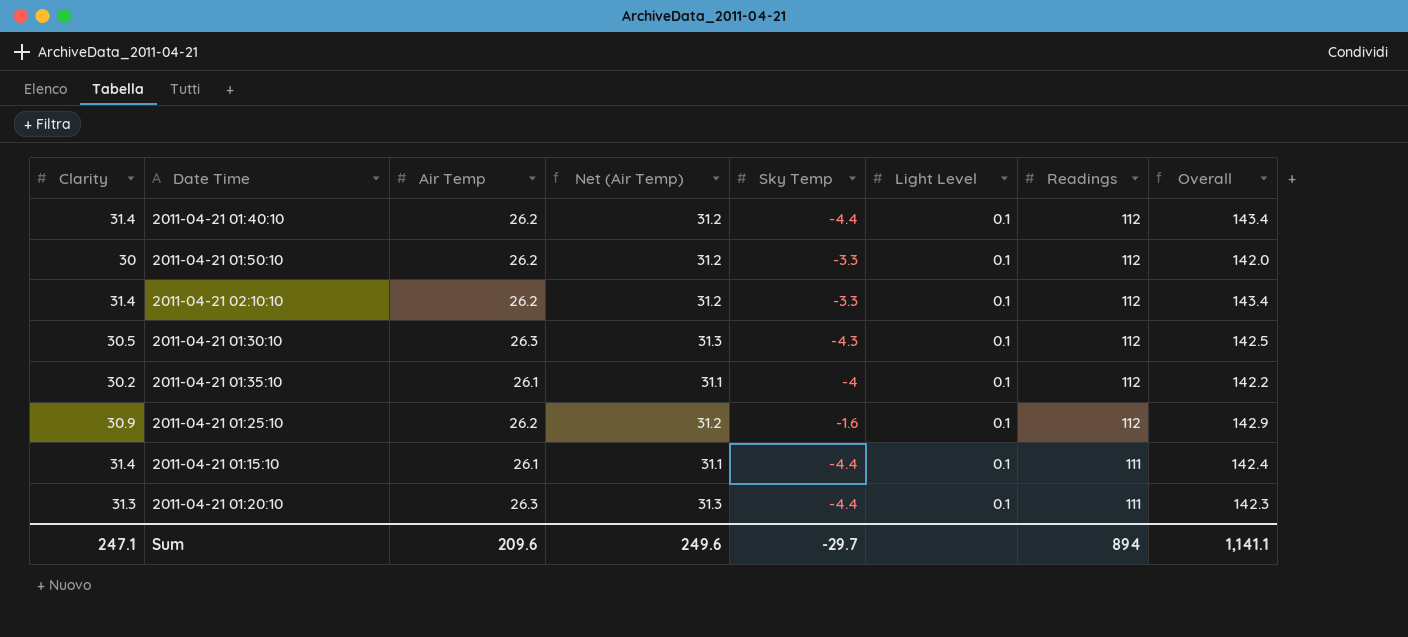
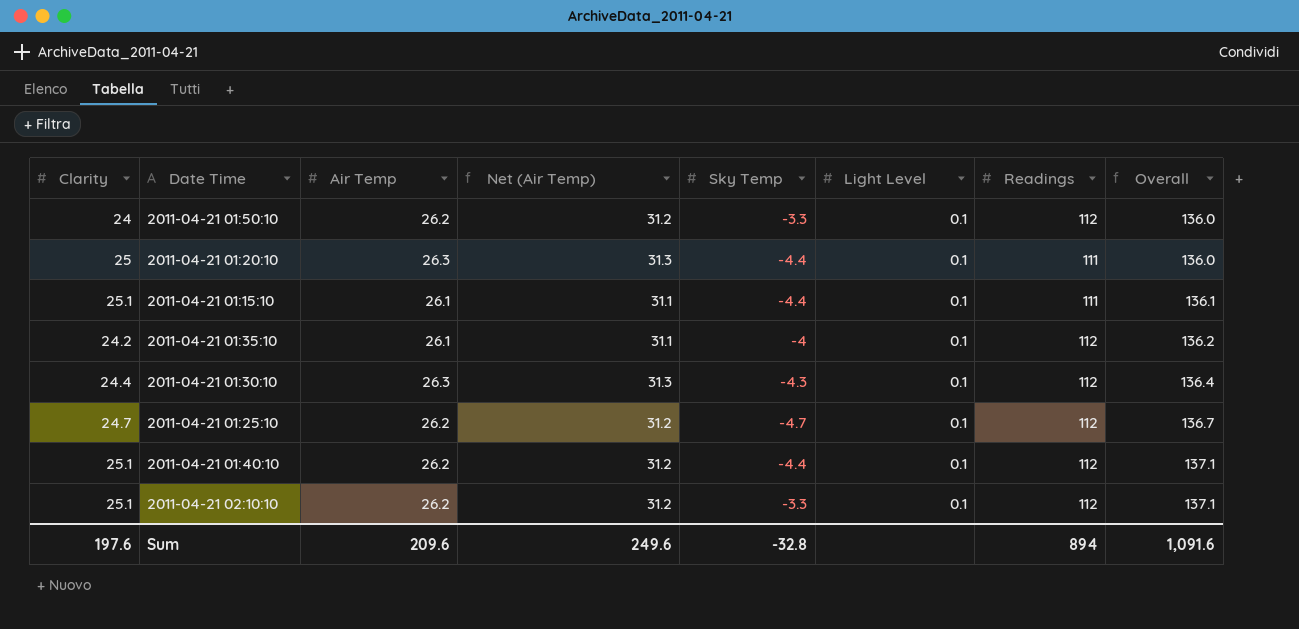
row order: Readings descending -> Overall ascending
2011-04-21 01:50:10 | Clarity: 30 -> 24
2011-04-21 01:50:10 | Overall: 142.0 -> 136.0
2011-04-21 01:20:10 | Clarity: 31.3 -> 25
2011-04-21 01:20:10 | Overall: 142.3 -> 136.0
2011-04-21 01:15:10 | Clarity: 31.4 -> 25.1
2011-04-21 01:15:10 | Overall: 142.4 -> 136.1
2011-04-21 01:35:10 | Clarity: 30.2 -> 24.2
2011-04-21 01:35:10 | Overall: 142.2 -> 136.2
2011-04-21 01:30:10 | Clarity: 30.5 -> 24.4
2011-04-21 01:30:10 | Overall: 142.5 -> 136.4
2011-04-21 01:25:10 | Clarity: 30.9 -> 24.7
2011-04-21 01:25:10 | Sky Temp: -1.6 -> -4.7
2011-04-21 01:25:10 | Overall: 142.9 -> 136.7
2011-04-21 01:40:10 | Clarity: 31.4 -> 25.1
2011-04-21 01:40:10 | Overall: 143.4 -> 137.1
2011-04-21 02:10:10 | Clarity: 31.4 -> 25.1
2011-04-21 02:10:10 | Overall: 143.4 -> 137.1
Sum | Clarity: 247.1 -> 197.6
Sum | Sky Temp: -29.7 -> -32.8
Sum | Overall: 1,141.1 -> 1,091.6

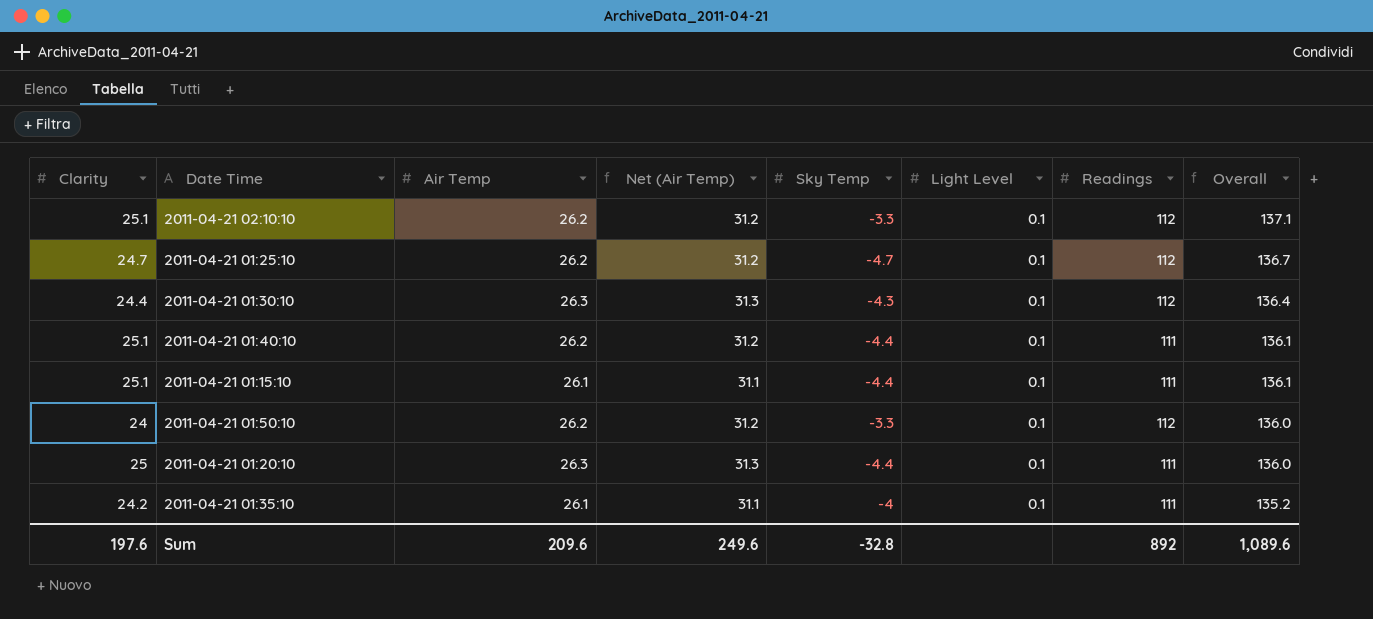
row order: Overall ascending -> Overall descending
2011-04-21 01:40:10 | Readings: 112 -> 111
2011-04-21 01:40:10 | Overall: 137.1 -> 136.1
2011-04-21 01:35:10 | Readings: 112 -> 111
2011-04-21 01:35:10 | Overall: 136.2 -> 135.2
Sum | Readings: 894 -> 892
Sum | Overall: 1,091.6 -> 1,089.6

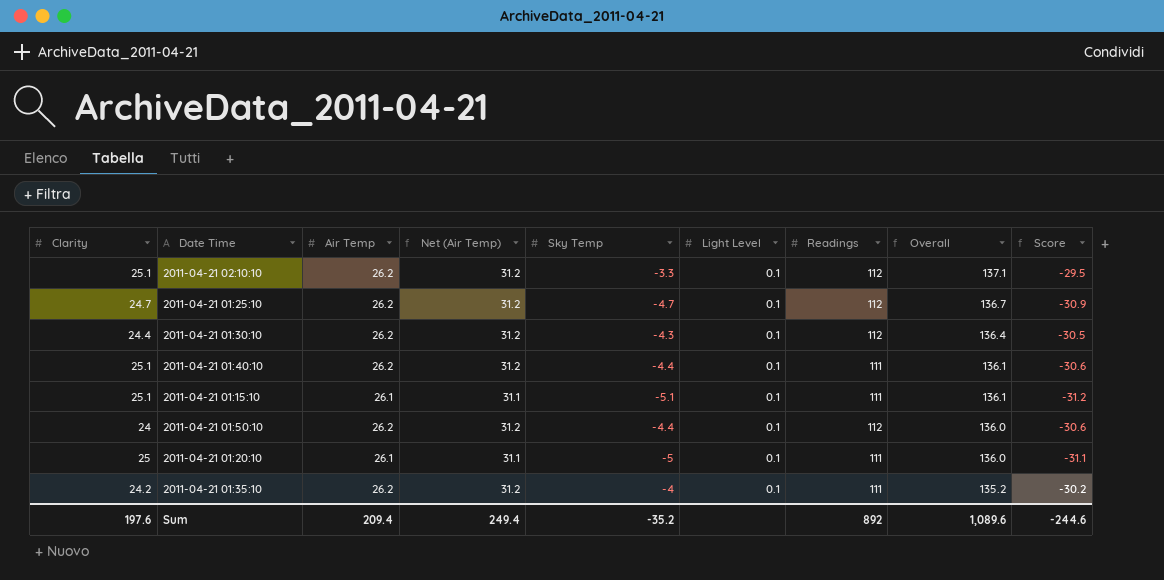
column Score | formula: none -> [Sky Temp] - [Air Temp]
2011-04-21 01:30:10 | Air Temp: 26.3 -> 26.2
2011-04-21 01:30:10 | Net (Air Temp): 31.3 -> 31.2
2011-04-21 01:15:10 | Sky Temp: -4.4 -> -5.1
2011-04-21 01:50:10 | Sky Temp: -3.3 -> -4.4
2011-04-21 01:20:10 | Air Temp: 26.3 -> 26.1
2011-04-21 01:20:10 | Net (Air Temp): 31.3 -> 31.1
2011-04-21 01:20:10 | Sky Temp: -4.4 -> -5
2011-04-21 01:35:10 | Air Temp: 26.1 -> 26.2
2011-04-21 01:35:10 | Net (Air Temp): 31.1 -> 31.2
Sum | Air Temp: 209.6 -> 209.4
Sum | Net (Air Temp): 249.6 -> 249.4
Sum | Sky Temp: -32.8 -> -35.2

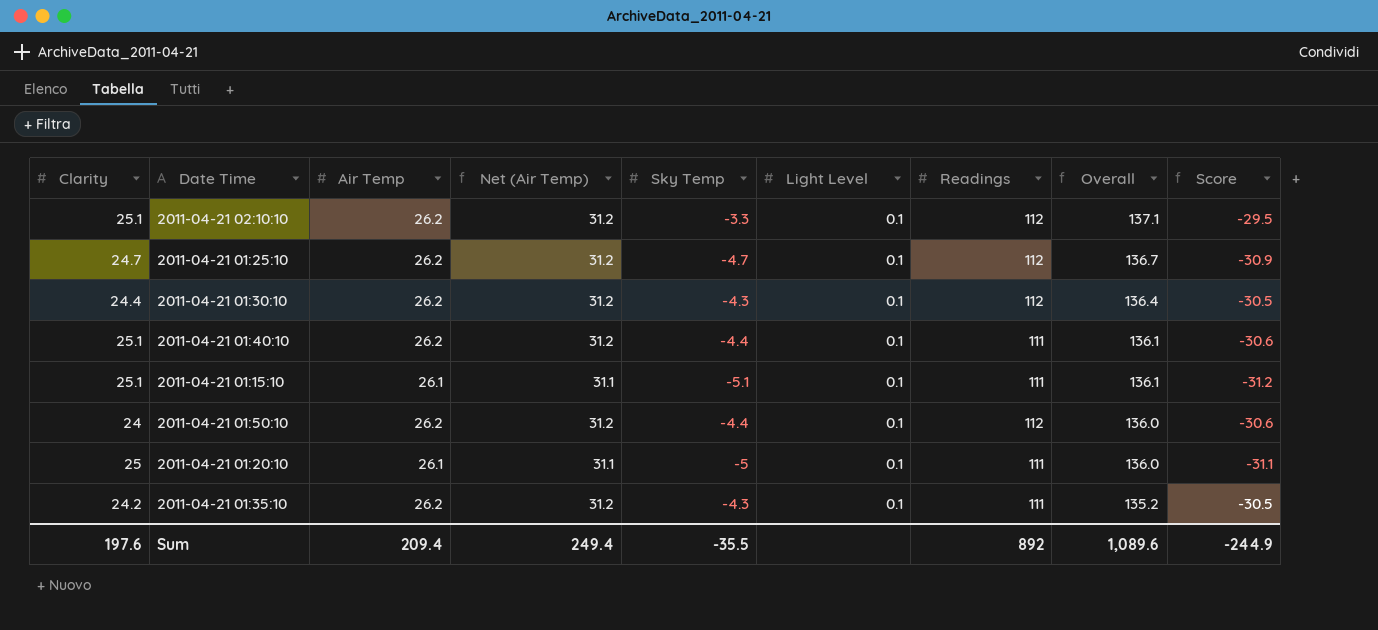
2011-04-21 01:35:10 | Sky Temp: -4 -> -4.3
2011-04-21 01:35:10 | Score: -30.2 -> -30.5
Sum | Sky Temp: -35.2 -> -35.5
Sum | Score: -244.6 -> -244.9

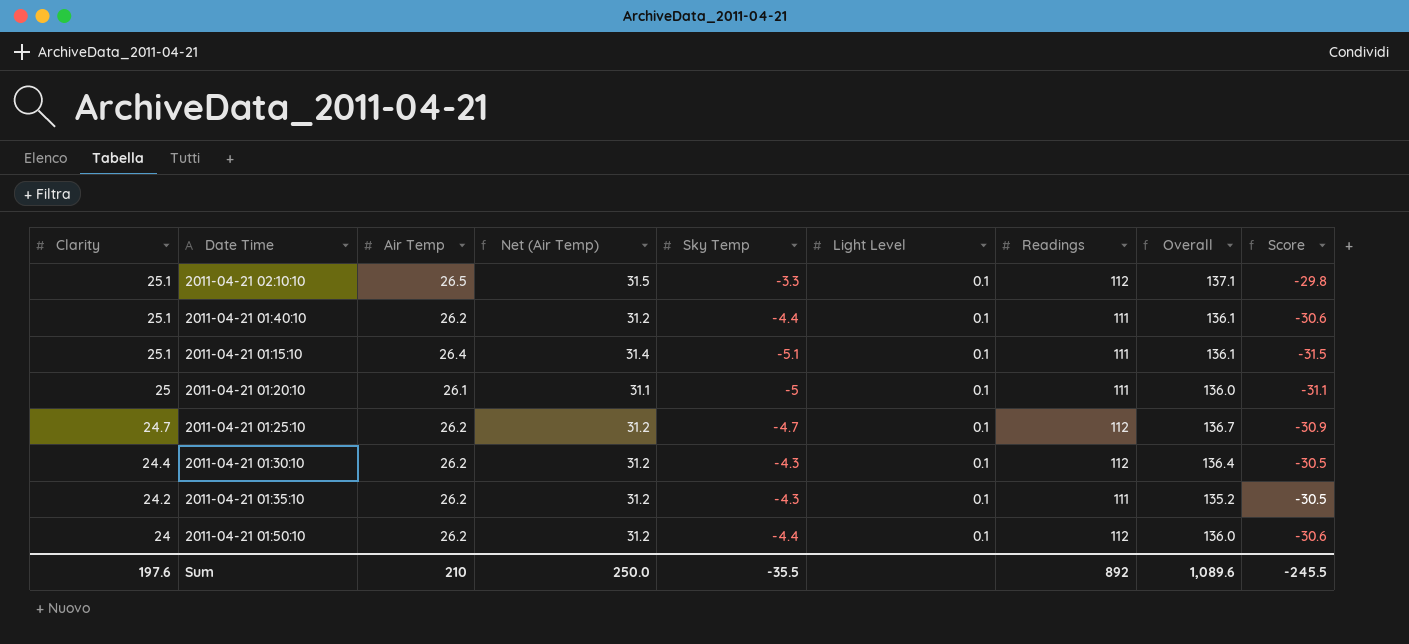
row order: Overall descending -> Clarity descending
2011-04-21 02:10:10 | Air Temp: 26.2 -> 26.5
2011-04-21 02:10:10 | Net (Air Temp): 31.2 -> 31.5
2011-04-21 02:10:10 | Score: -29.5 -> -29.8
2011-04-21 01:15:10 | Air Temp: 26.1 -> 26.4
2011-04-21 01:15:10 | Net (Air Temp): 31.1 -> 31.4
2011-04-21 01:15:10 | Score: -31.2 -> -31.5
Sum | Air Temp: 209.4 -> 210
Sum | Net (Air Temp): 249.4 -> 250.0
Sum | Score: -244.9 -> -245.5

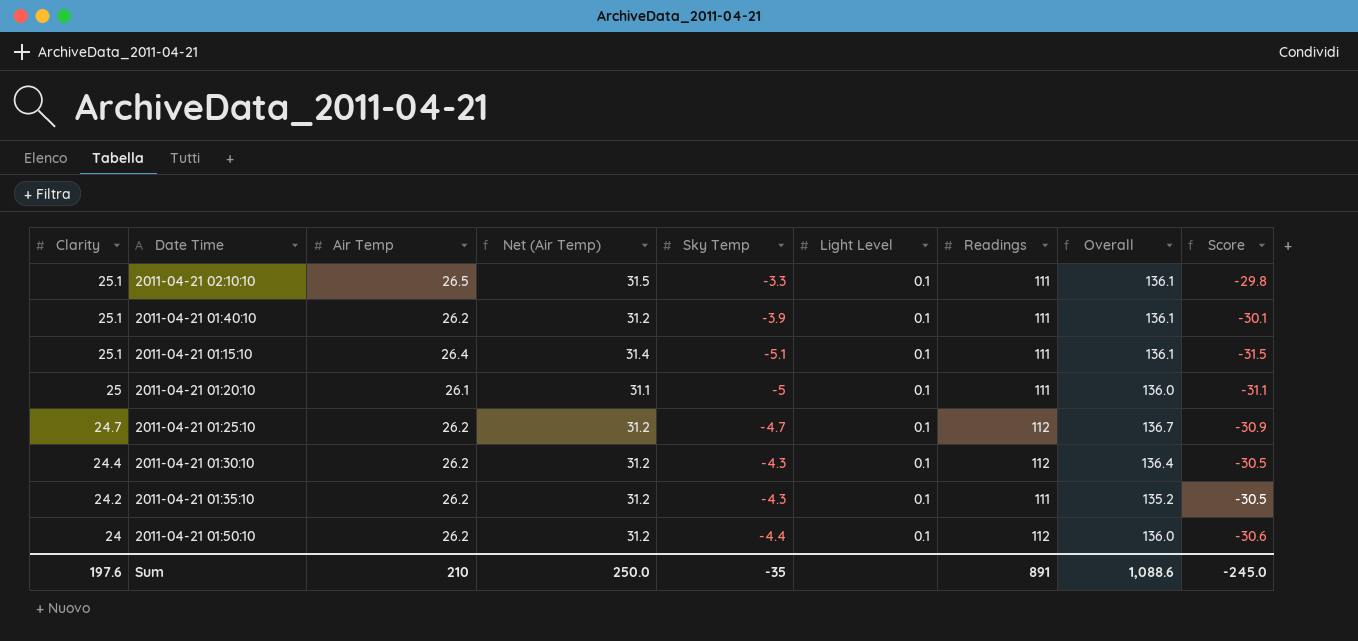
2011-04-21 02:10:10 | Readings: 112 -> 111
2011-04-21 02:10:10 | Overall: 137.1 -> 136.1
2011-04-21 01:40:10 | Sky Temp: -4.4 -> -3.9
2011-04-21 01:40:10 | Score: -30.6 -> -30.1
Sum | Sky Temp: -35.5 -> -35
Sum | Readings: 892 -> 891
Sum | Overall: 1,089.6 -> 1,088.6
Sum | Score: -245.5 -> -245.0

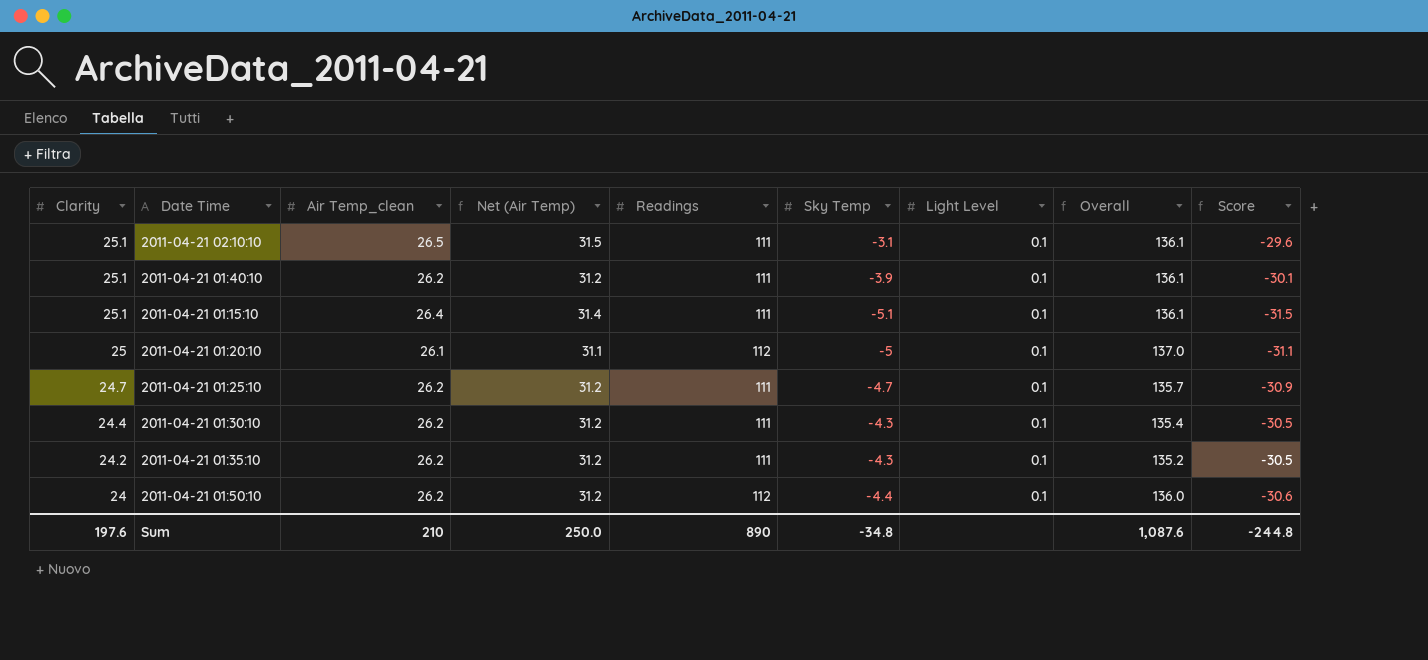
column name: Air Temp -> Air Temp_clean
column Readings | position: 7 -> 5
2011-04-21 02:10:10 | Sky Temp: -3.3 -> -3.1
2011-04-21 02:10:10 | Score: -29.8 -> -29.6
2011-04-21 01:20:10 | Readings: 111 -> 112
2011-04-21 01:20:10 | Overall: 136.0 -> 137.0
2011-04-21 01:25:10 | Readings: 112 -> 111
2011-04-21 01:25:10 | Overall: 136.7 -> 135.7
2011-04-21 01:30:10 | Readings: 112 -> 111
2011-04-21 01:30:10 | Overall: 136.4 -> 135.4
Sum | Readings: 891 -> 890
Sum | Sky Temp: -35 -> -34.8
Sum | Overall: 1,088.6 -> 1,087.6
Sum | Score: -245.0 -> -244.8

